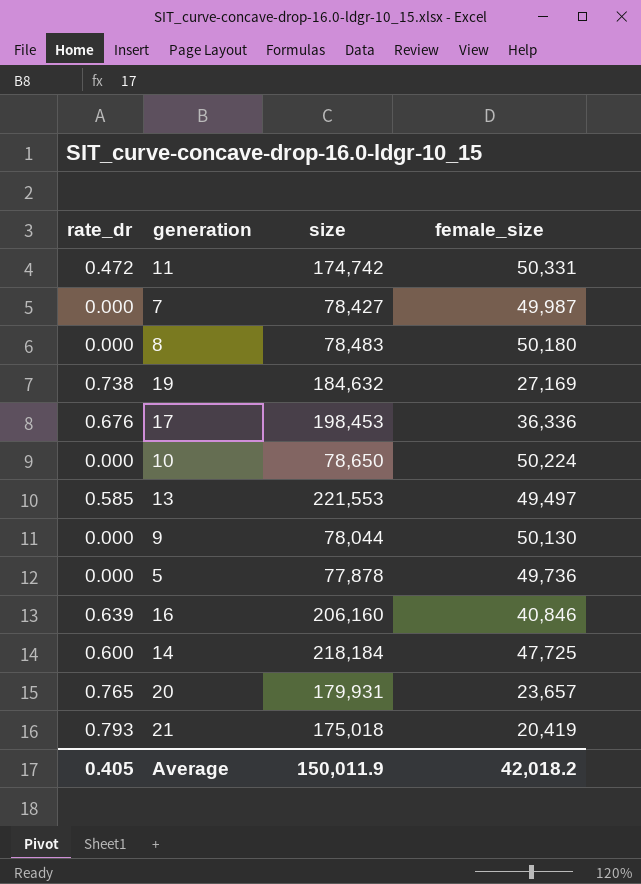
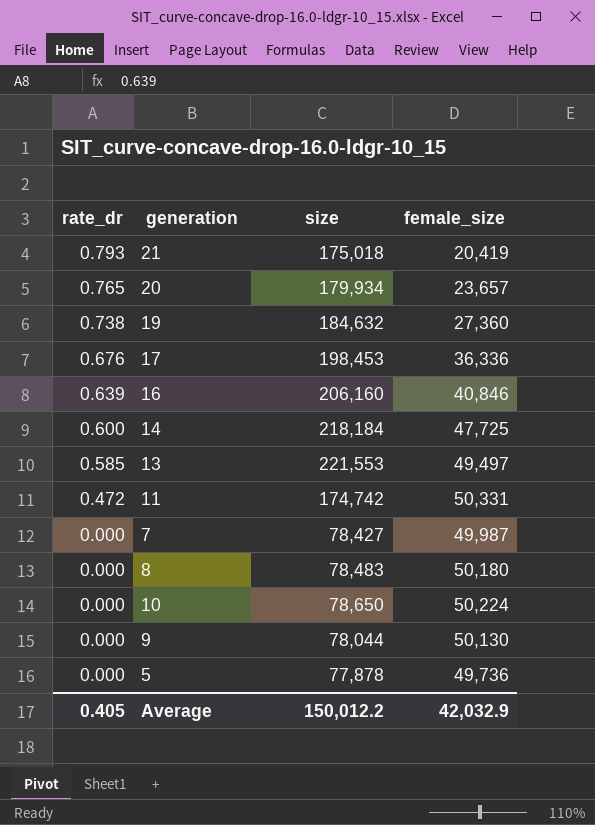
row order: none -> rate_dr descending
20 | size: 179,931 -> 179,934
19 | female_size: 27,169 -> 27,360
Average | size: 150,011.9 -> 150,012.2
Average | female_size: 42,018.2 -> 42,032.9

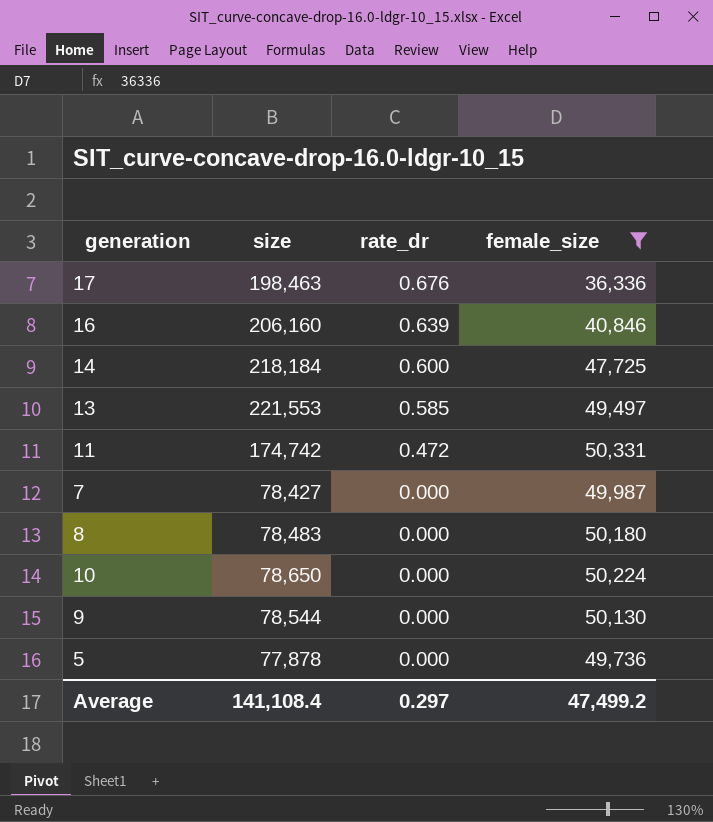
filter: none -> female_size >= 36,336
column rate_dr | position: 1 -> 3
17 | size: 198,453 -> 198,463
9 | size: 78,044 -> 78,544
Average | size: 150,012.2 -> 141,108.4
Average | rate_dr: 0.405 -> 0.297
Average | female_size: 42,032.9 -> 47,499.2

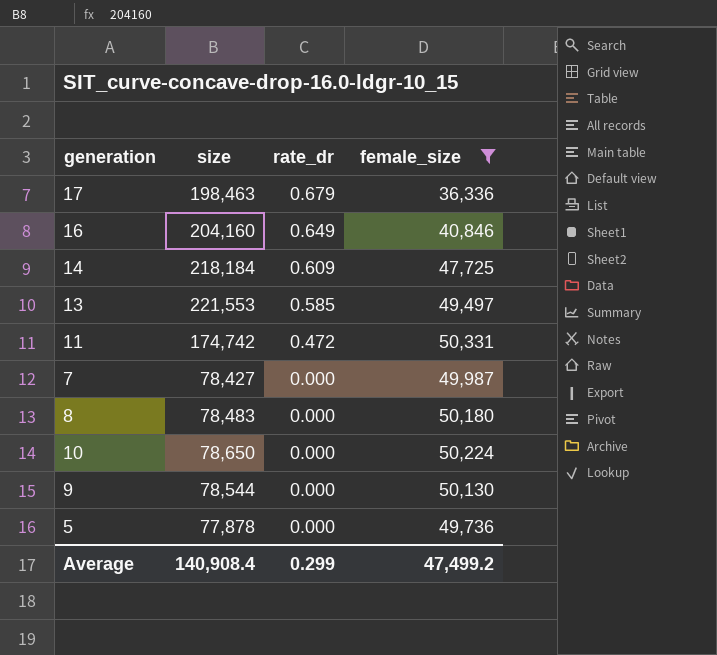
17 | rate_dr: 0.676 -> 0.679
16 | size: 206,160 -> 204,160
16 | rate_dr: 0.639 -> 0.649
14 | rate_dr: 0.600 -> 0.609
Average | size: 141,108.4 -> 140,908.4
Average | rate_dr: 0.297 -> 0.299

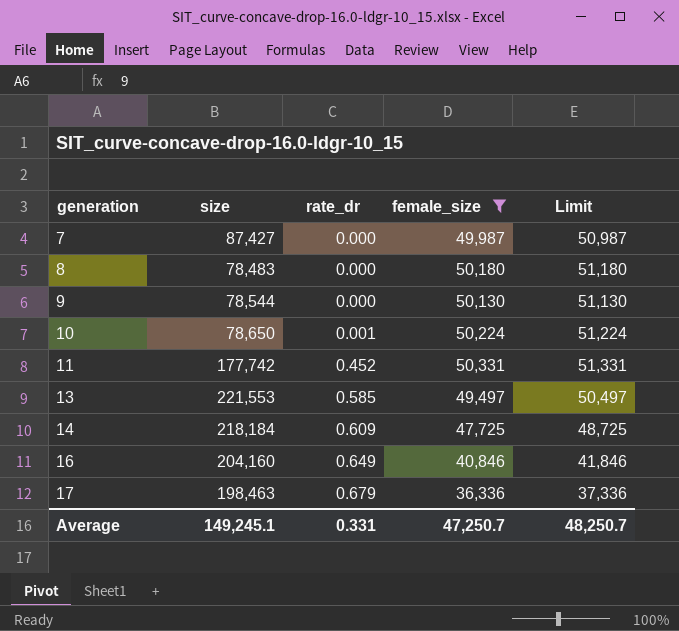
row order: rate_dr descending -> generation ascending
column Limit | formula: none -> [female_size] + 1000
row 5: 77,878 | 0.000 | 49,736 -> none
7 | size: 78,427 -> 87,427
10 | rate_dr: 0.000 -> 0.001
11 | size: 174,742 -> 177,742
11 | rate_dr: 0.472 -> 0.452
Average | size: 140,908.4 -> 149,245.1
Average | rate_dr: 0.299 -> 0.331
Average | female_size: 47,499.2 -> 47,250.7

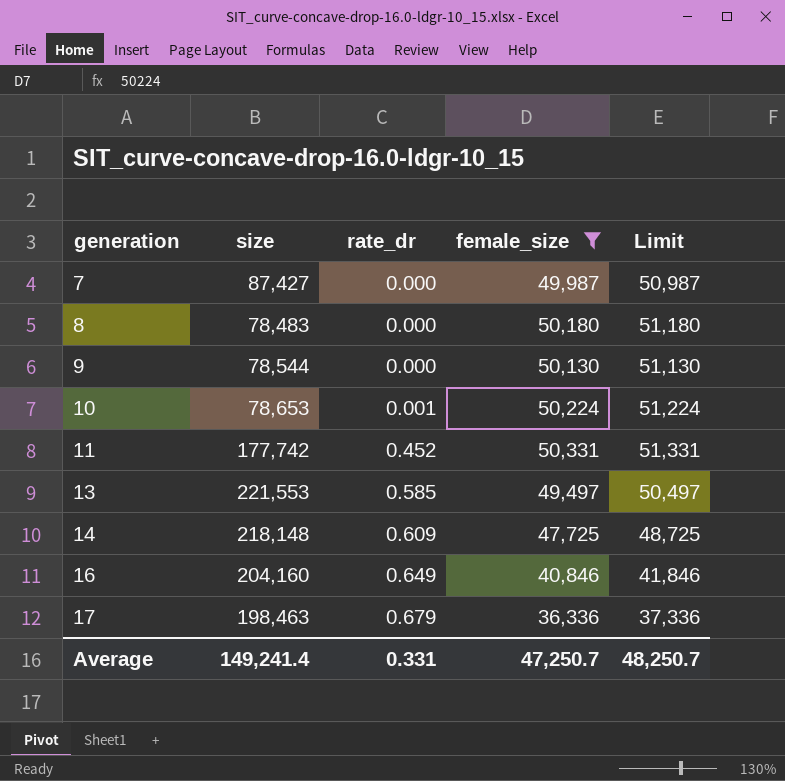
10 | size: 78,650 -> 78,653
14 | size: 218,184 -> 218,148
Average | size: 149,245.1 -> 149,241.4

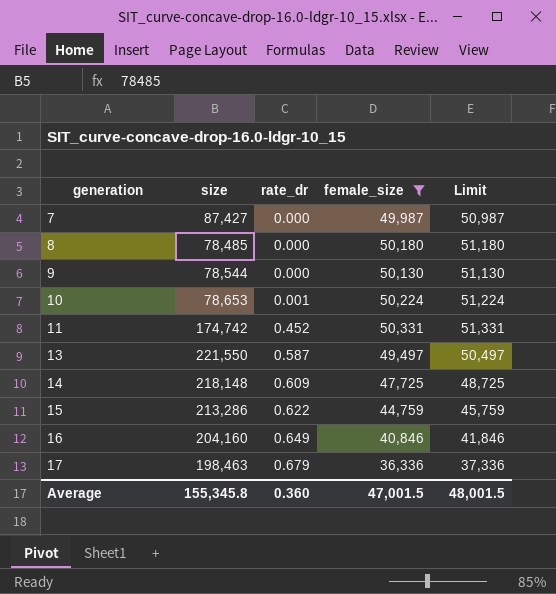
8 | size: 78,483 -> 78,485
11 | size: 177,742 -> 174,742
13 | size: 221,553 -> 221,550
13 | rate_dr: 0.585 -> 0.587
row 15: none -> 213,286 | 0.622 | 44,759 | 45,759
Average | size: 149,241.4 -> 155,345.8
Average | rate_dr: 0.331 -> 0.360
Average | female_size: 47,250.7 -> 47,001.5
Average | Limit: 48,250.7 -> 48,001.5

